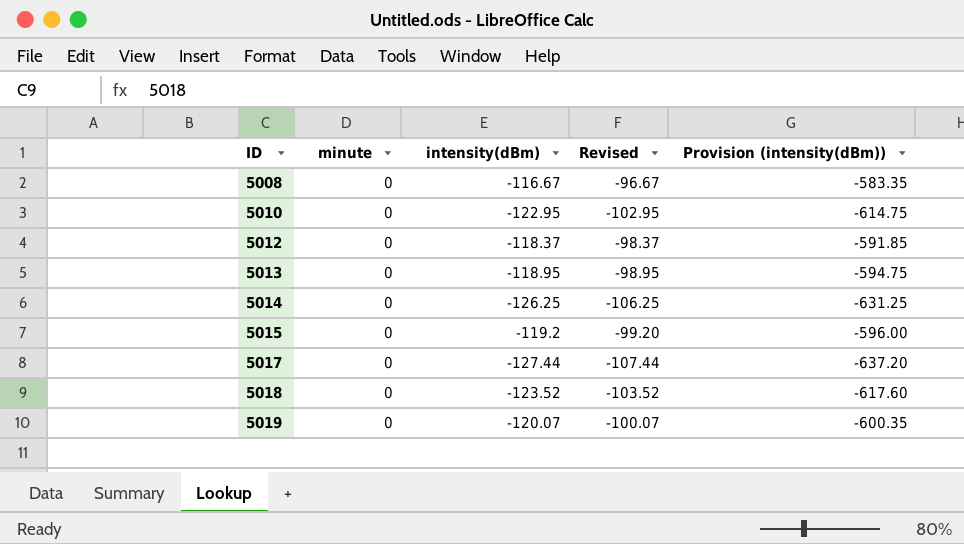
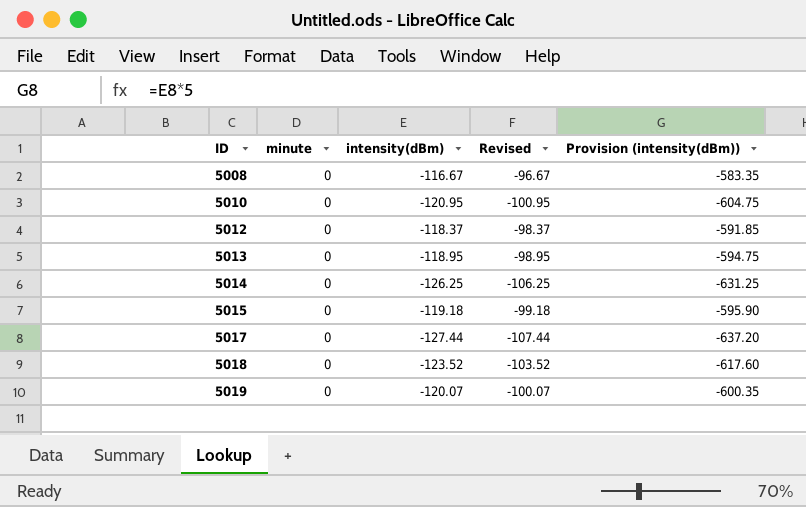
5010 | intensity(dBm): -122.95 -> -120.95
5010 | Revised: -102.95 -> -100.95
5010 | Provision (intensity(dBm)): -614.75 -> -604.75
5015 | intensity(dBm): -119.2 -> -119.18
5015 | Revised: -99.20 -> -99.18
5015 | Provision (intensity(dBm)): -596.00 -> -595.90

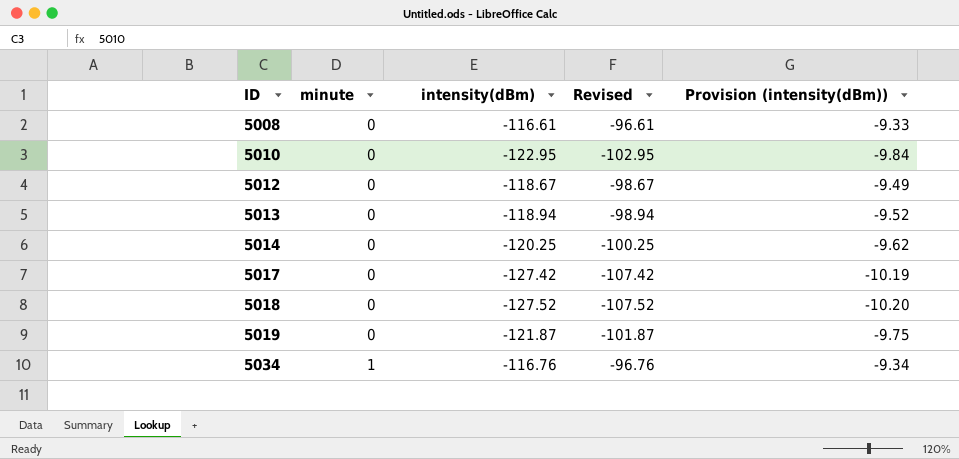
column Provision (intensity(dBm)) | formula: [intensity(dBm)] * 5 -> [intensity(dBm)] * 0.08
row 5015: 0 | -119.18 | -99.18 | -595.90 -> none
5008 | intensity(dBm): -116.67 -> -116.61
5008 | Revised: -96.67 -> -96.61
5010 | intensity(dBm): -120.95 -> -122.95
5010 | Revised: -100.95 -> -102.95
5012 | intensity(dBm): -118.37 -> -118.67
5012 | Revised: -98.37 -> -98.67
5013 | intensity(dBm): -118.95 -> -118.94
5013 | Revised: -98.95 -> -98.94
5014 | intensity(dBm): -126.25 -> -120.25
5014 | Revised: -106.25 -> -100.25
5017 | intensity(dBm): -127.44 -> -127.42
5017 | Revised: -107.44 -> -107.42
5018 | intensity(dBm): -123.52 -> -127.52
5018 | Revised: -103.52 -> -107.52
5019 | intensity(dBm): -120.07 -> -121.87
5019 | Revised: -100.07 -> -101.87
row 5034: none -> 1 | -116.76 | -96.76 | -9.34

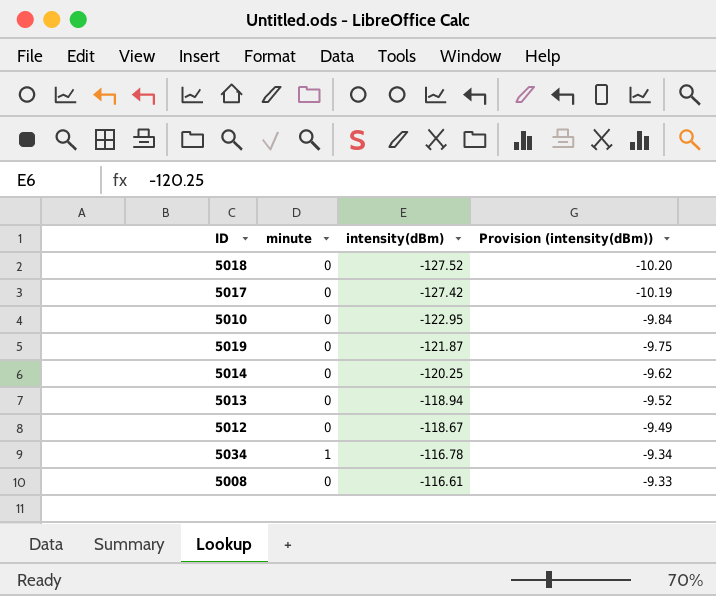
row order: ID ascending -> intensity(dBm) ascending
column Revised | formula: [intensity(dBm)] + 20 -> none
5034 | intensity(dBm): -116.76 -> -116.78

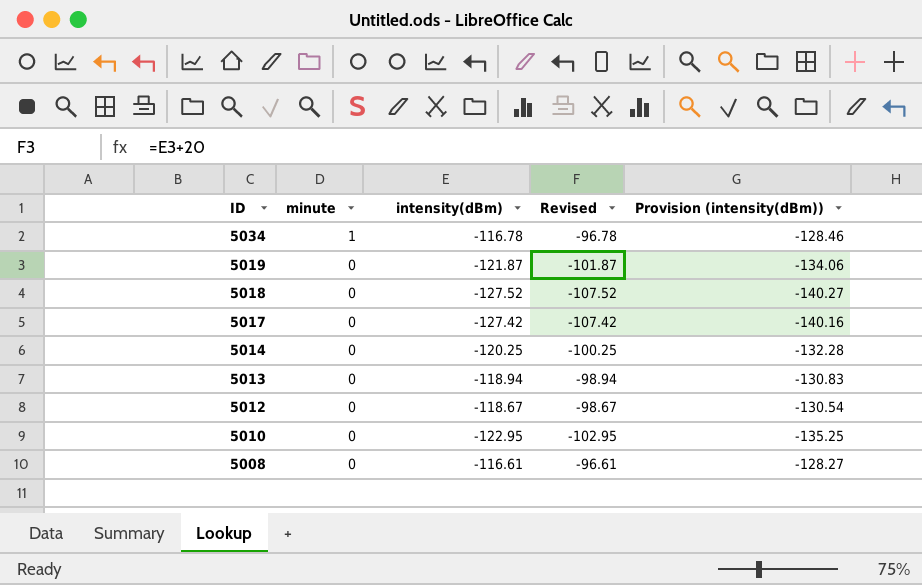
row order: intensity(dBm) ascending -> ID descending
column Revised | formula: none -> [intensity(dBm)] + 20
column Provision (intensity(dBm)) | formula: [intensity(dBm)] * 0.08 -> [intensity(dBm)] * 1.1

